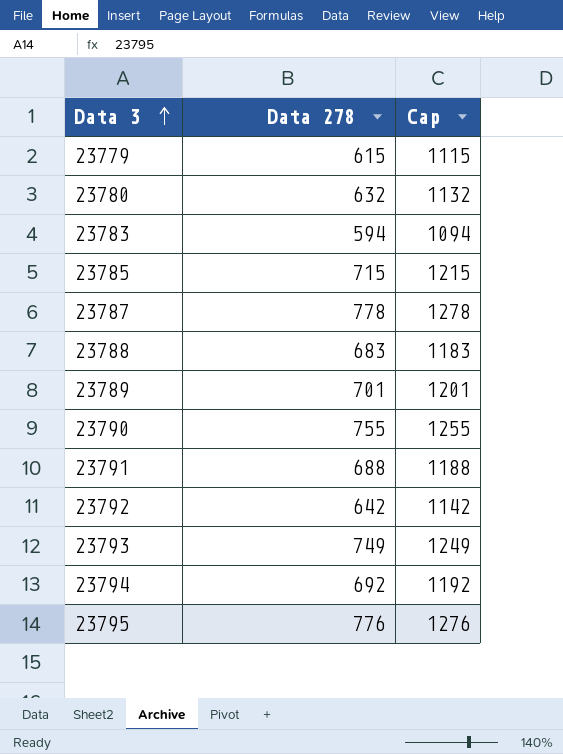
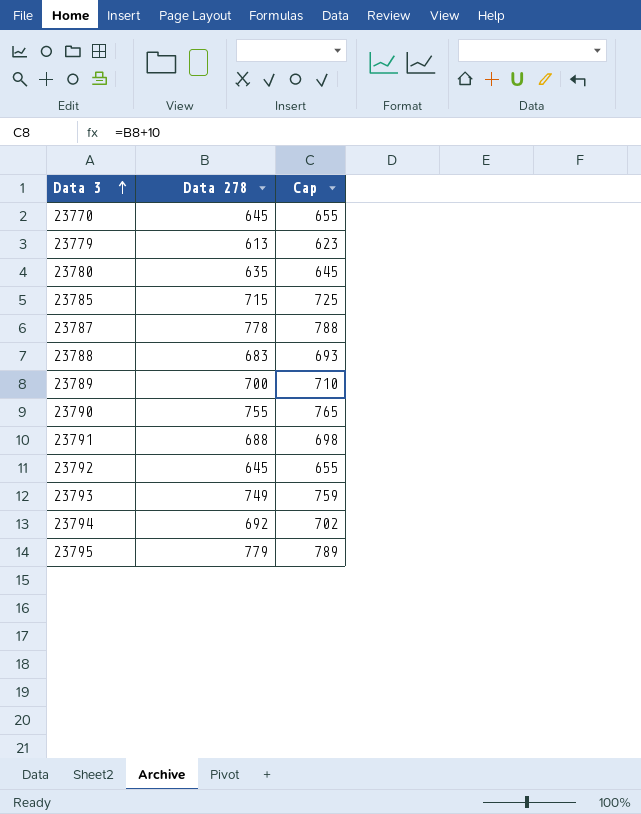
column Cap | formula: [Data 278] + 500 -> [Data 278] + 10
row 23783: 594 | 1094 -> none
row 23770: none -> 645 | 655
23779 | Data 278: 615 -> 613
23780 | Data 278: 632 -> 635
23789 | Data 278: 701 -> 700
23792 | Data 278: 642 -> 645
23795 | Data 278: 776 -> 779

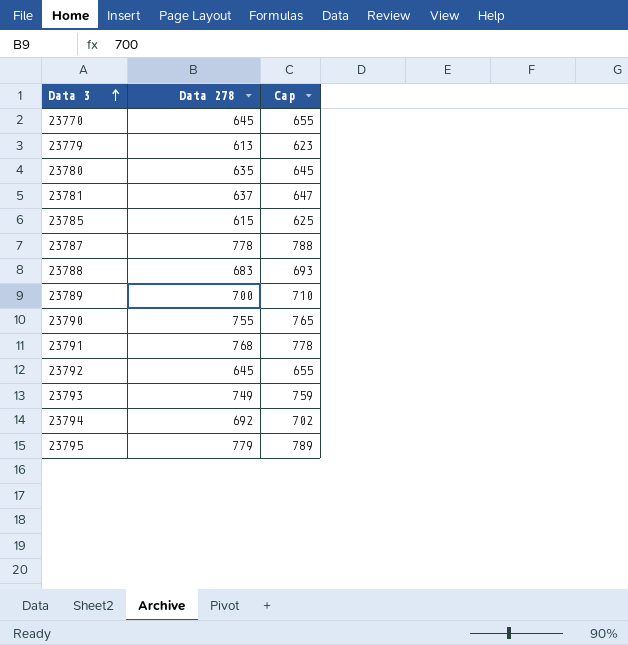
row 23781: none -> 637 | 647
23785 | Data 278: 715 -> 615
23785 | Cap: 725 -> 625
23791 | Data 278: 688 -> 768
23791 | Cap: 698 -> 778

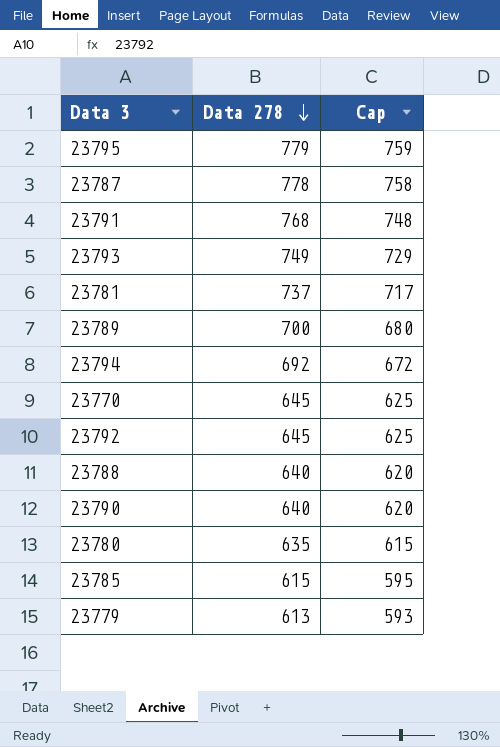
row order: Data 3 ascending -> Data 278 descending
column Cap | formula: [Data 278] + 10 -> [Data 278] - 20
23781 | Data 278: 637 -> 737
23788 | Data 278: 683 -> 640
23790 | Data 278: 755 -> 640

